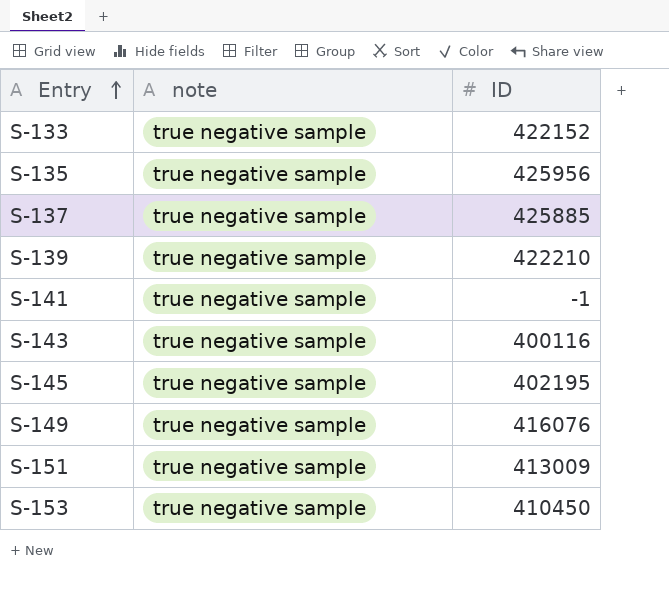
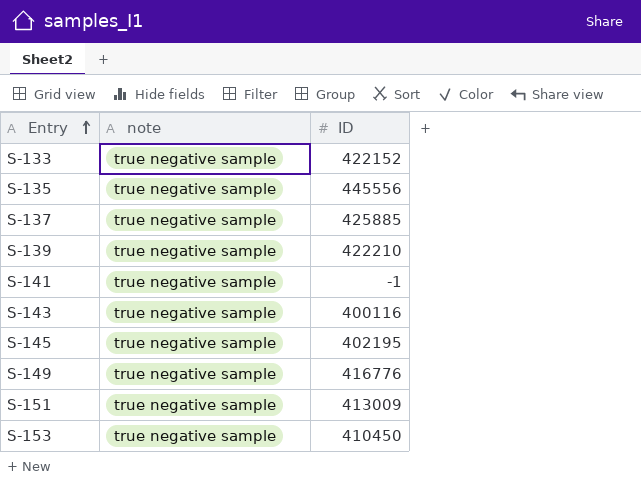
S-135 | ID: 425956 -> 445556
S-149 | ID: 416076 -> 416776

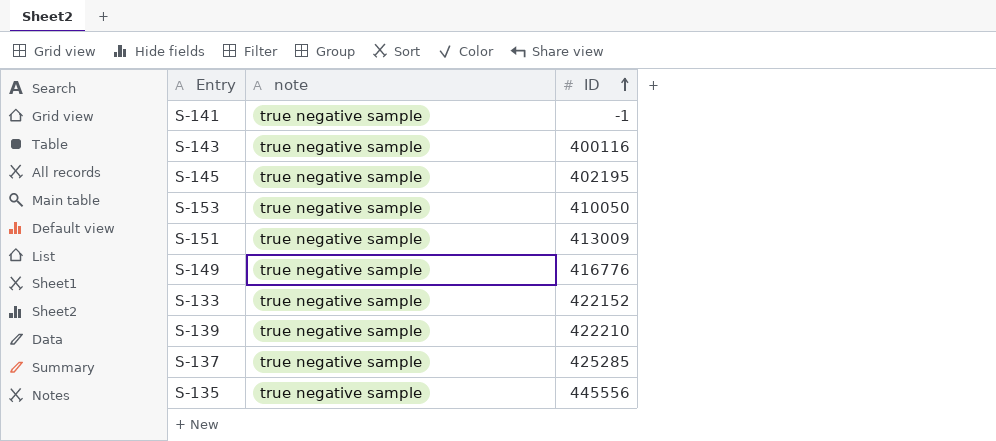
row order: Entry ascending -> ID ascending
S-153 | ID: 410450 -> 410050
S-137 | ID: 425885 -> 425285

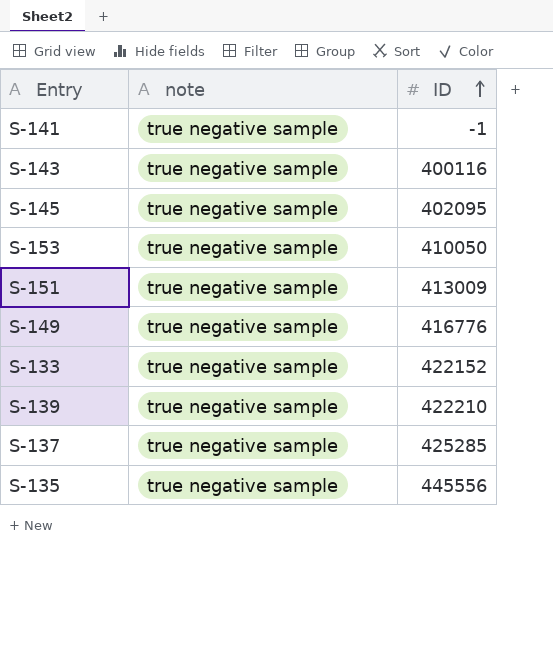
S-145 | ID: 402195 -> 402095

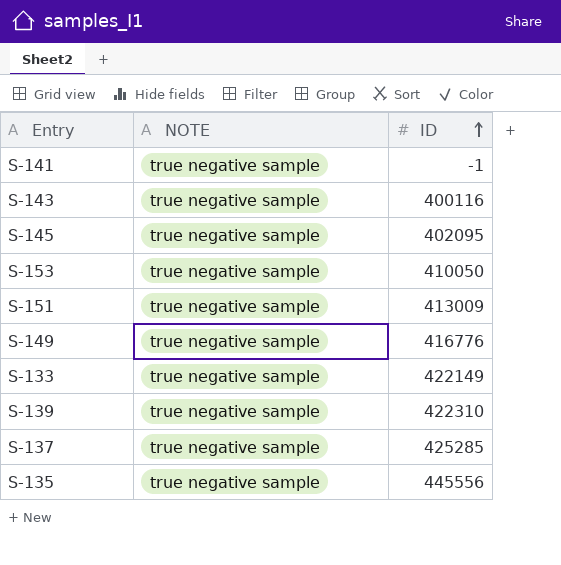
column name: note -> NOTE
S-133 | ID: 422152 -> 422149
S-139 | ID: 422210 -> 422310

